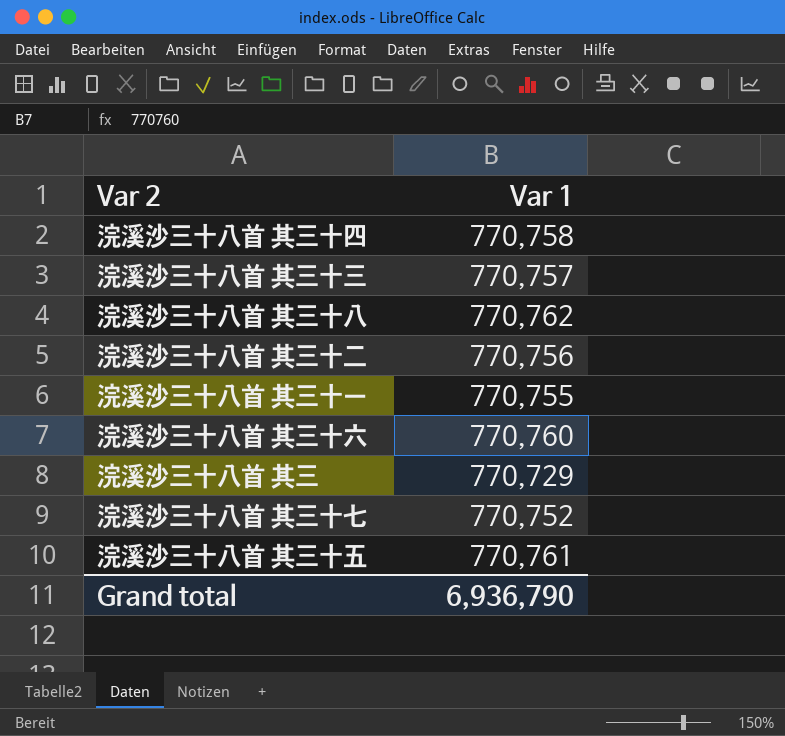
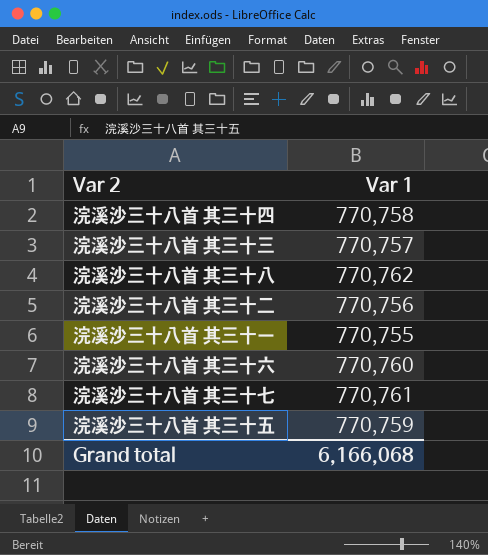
row 浣溪沙三十八首 其三: 770,729 -> none
浣溪沙三十八首 其三十七 | Var 1: 770,752 -> 770,761
浣溪沙三十八首 其三十五 | Var 1: 770,761 -> 770,759
Grand total | Var 1: 6,936,790 -> 6,166,068

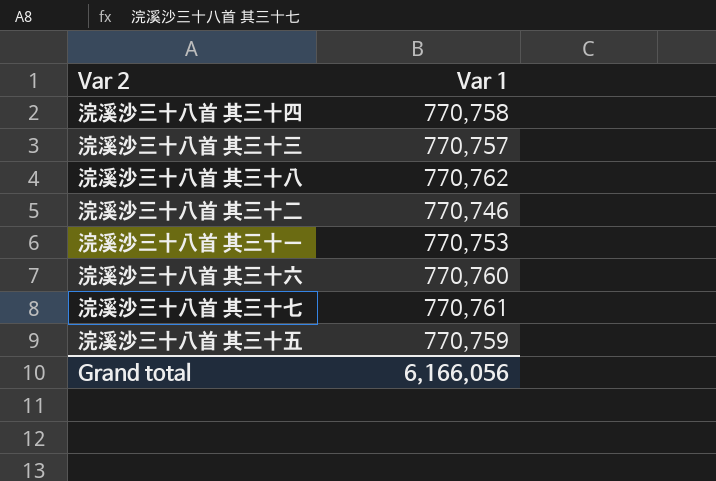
浣溪沙三十八首 其三十二 | Var 1: 770,756 -> 770,746
浣溪沙三十八首 其三十一 | Var 1: 770,755 -> 770,753
Grand total | Var 1: 6,166,068 -> 6,166,056

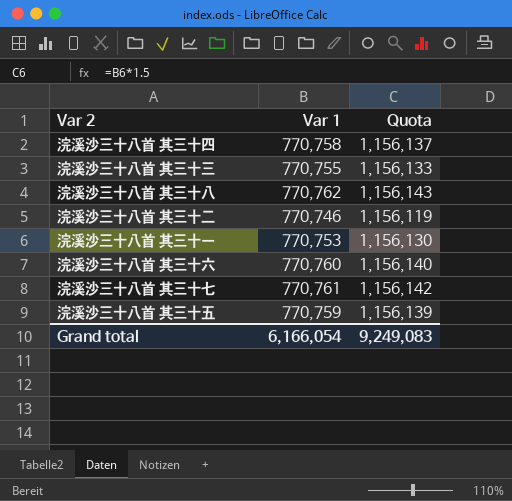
column Quota | formula: none -> [Var 1] * 1.5
浣溪沙三十八首 其三十三 | Var 1: 770,757 -> 770,755
Grand total | Var 1: 6,166,056 -> 6,166,054

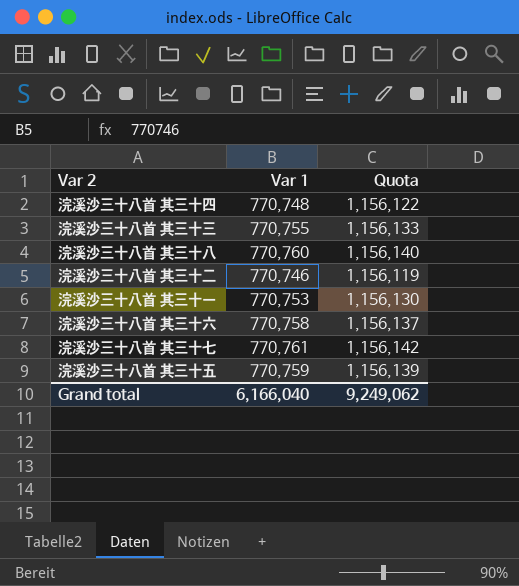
浣溪沙三十八首 其三十四 | Var 1: 770,758 -> 770,748
浣溪沙三十八首 其三十四 | Quota: 1,156,137 -> 1,156,122
浣溪沙三十八首 其三十八 | Var 1: 770,762 -> 770,760
浣溪沙三十八首 其三十八 | Quota: 1,156,143 -> 1,156,140
浣溪沙三十八首 其三十六 | Var 1: 770,760 -> 770,758
浣溪沙三十八首 其三十六 | Quota: 1,156,140 -> 1,156,137
Grand total | Var 1: 6,166,054 -> 6,166,040
Grand total | Quota: 9,249,083 -> 9,249,062

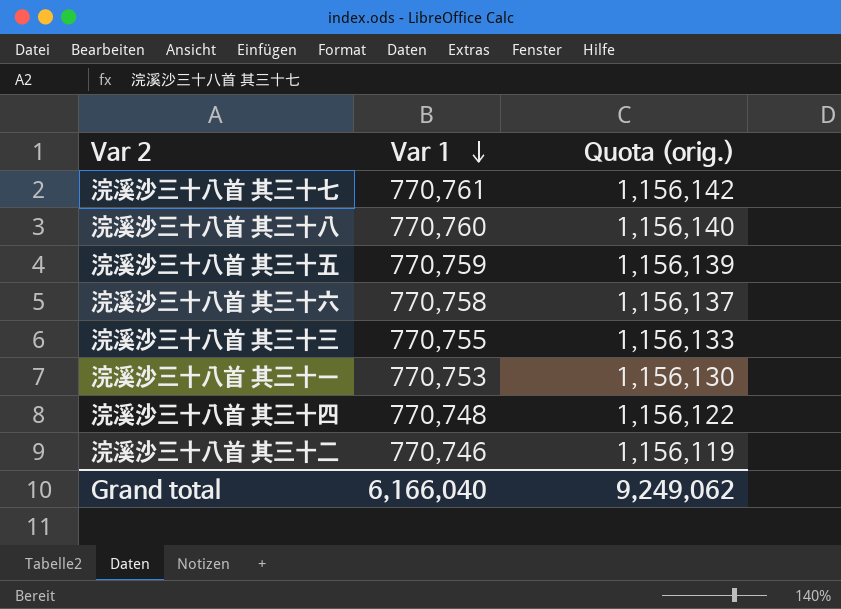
row order: none -> Var 1 descending
column name: Quota -> Quota (orig.)

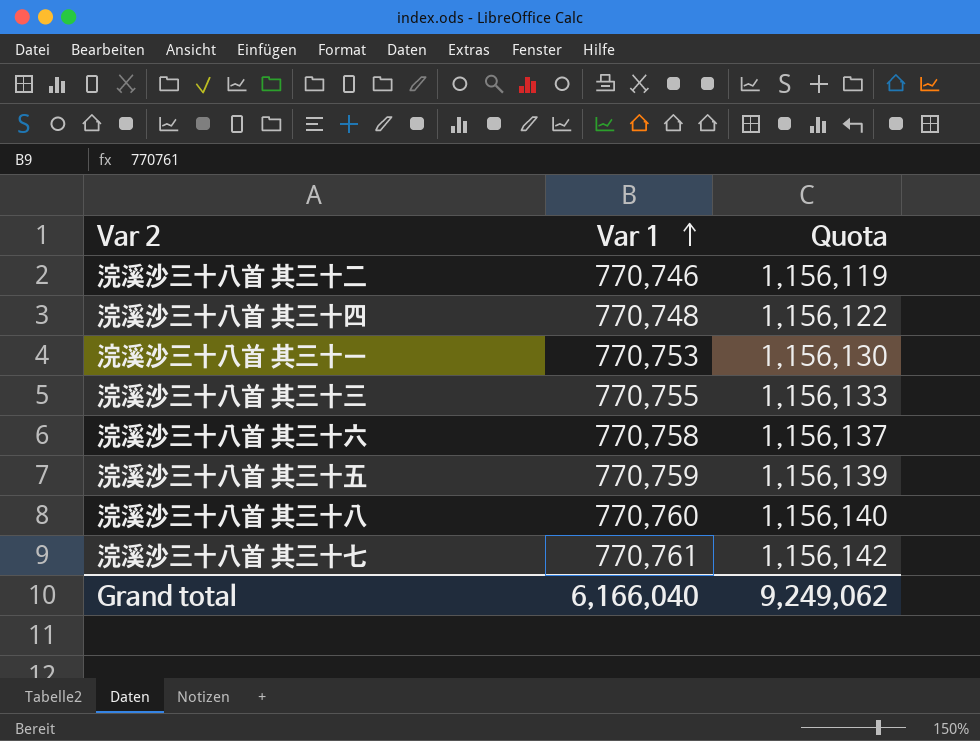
row order: Var 1 descending -> Var 1 ascending
column name: Quota (orig.) -> Quota

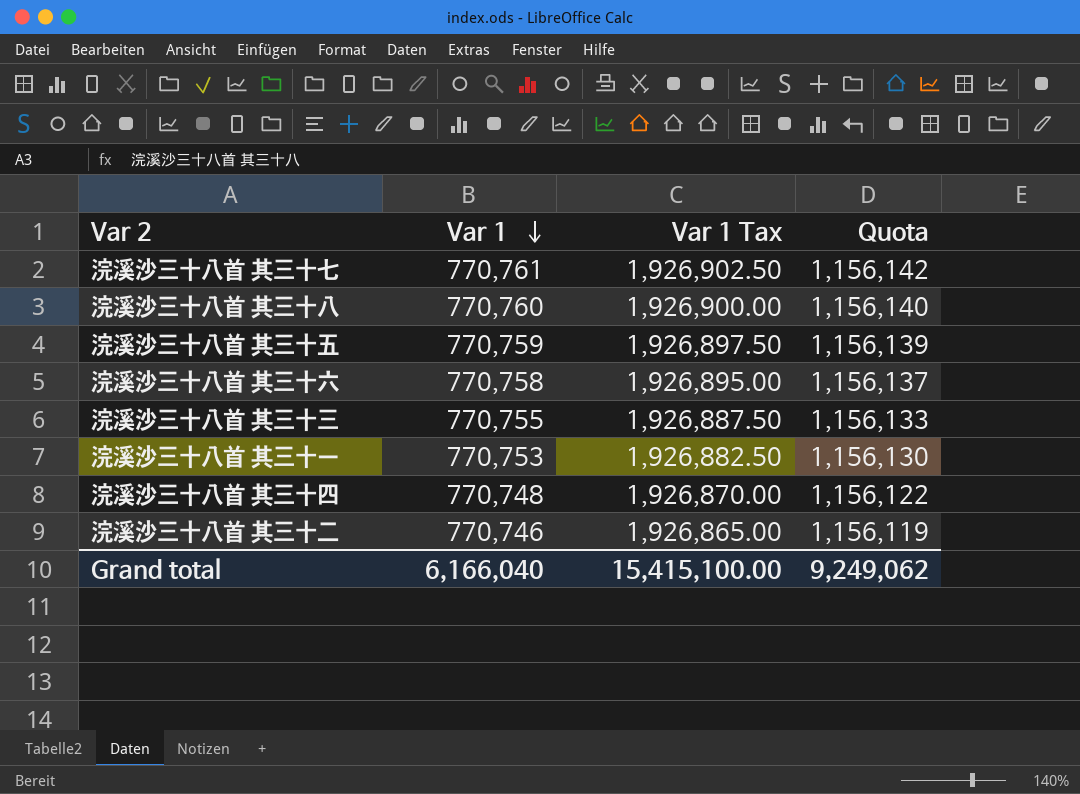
row order: Var 1 ascending -> Var 1 descending
column Var 1 Tax | formula: none -> [Var 1] * 2.5

